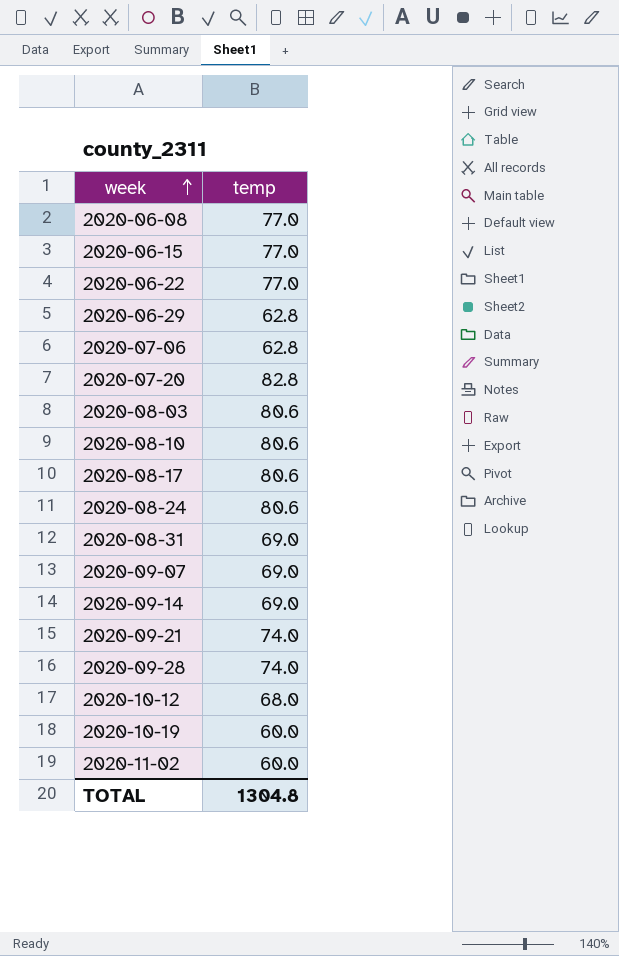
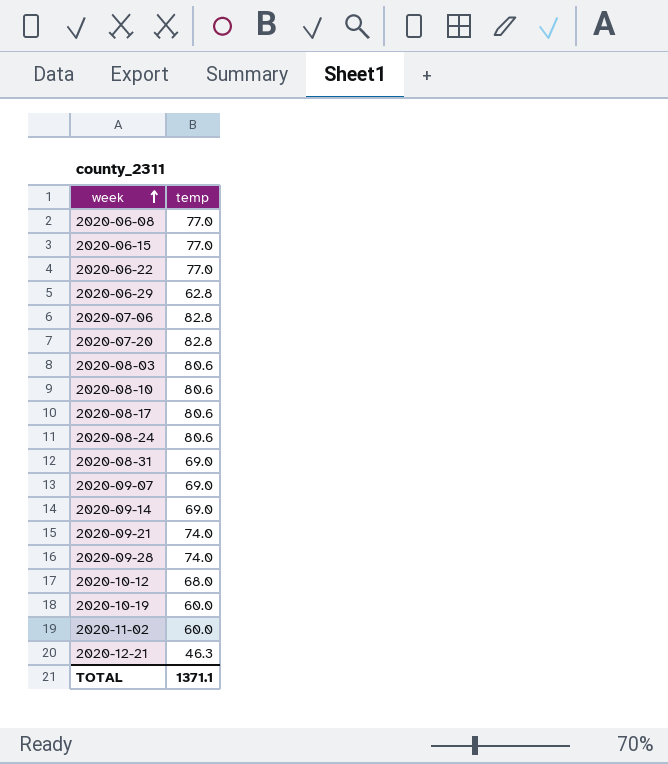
2020-07-06 | temp: 62.8 -> 82.8
row 2020-12-21: none -> 46.3
TOTAL | temp: 1304.8 -> 1371.1

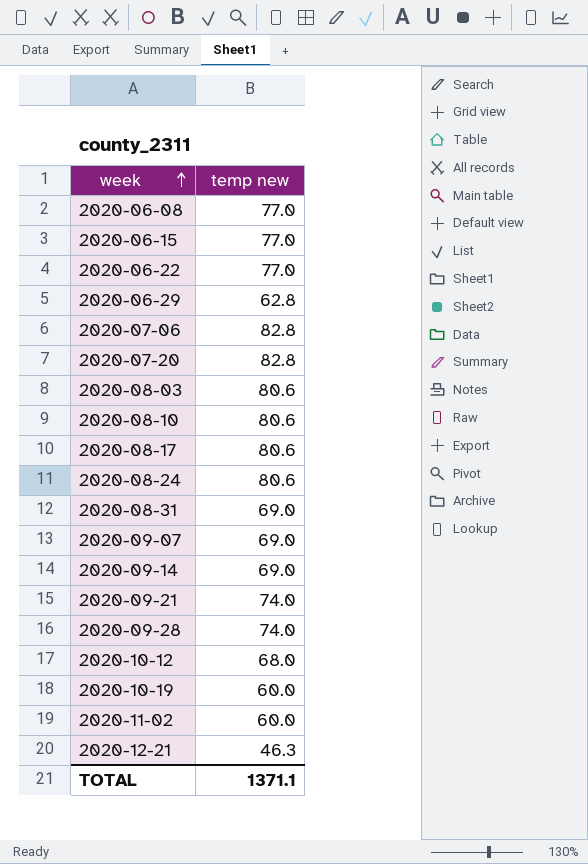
column name: temp -> temp new

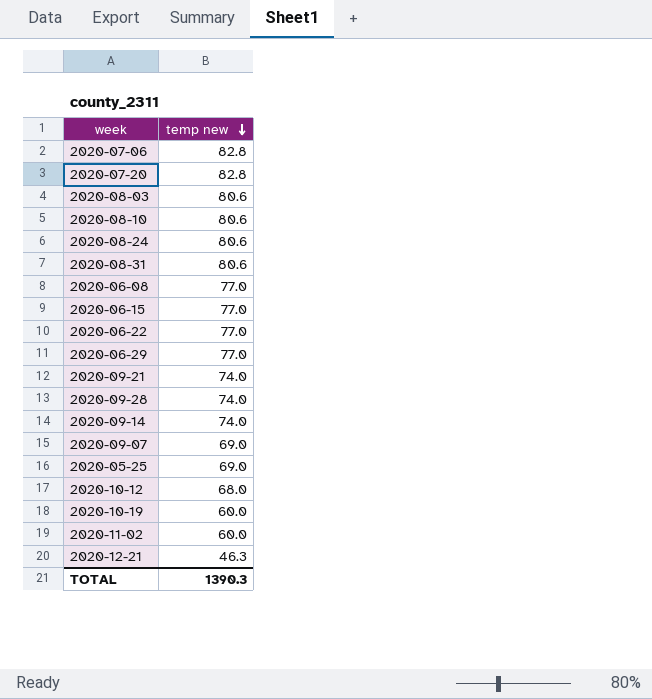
row order: week ascending -> temp new descending
row 2020-08-17: 80.6 -> none
2020-08-31 | temp new: 69.0 -> 80.6
2020-06-29 | temp new: 62.8 -> 77.0
2020-09-14 | temp new: 69.0 -> 74.0
row 2020-05-25: none -> 69.0
TOTAL | temp new: 1371.1 -> 1390.3

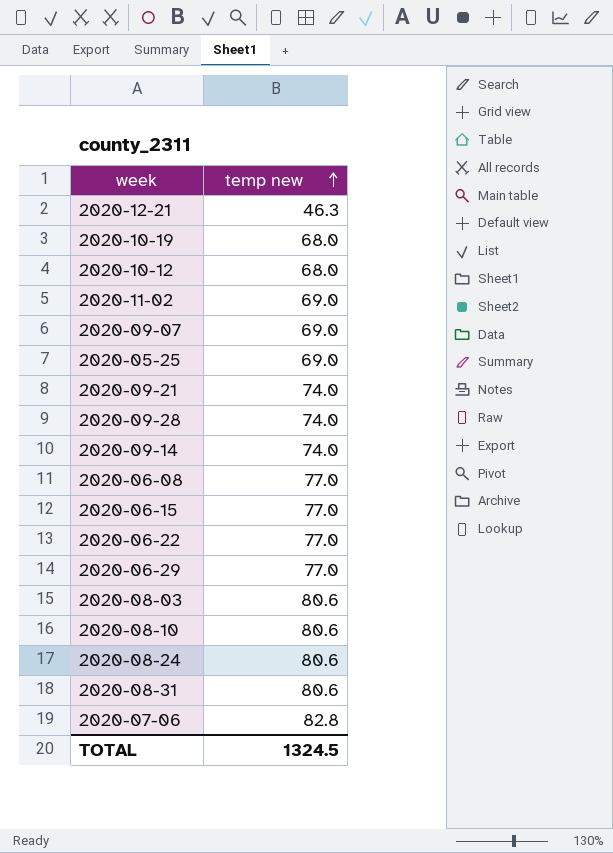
row order: temp new descending -> temp new ascending
row 2020-07-20: 82.8 -> none
2020-10-19 | temp new: 60.0 -> 68.0
2020-11-02 | temp new: 60.0 -> 69.0
TOTAL | temp new: 1390.3 -> 1324.5

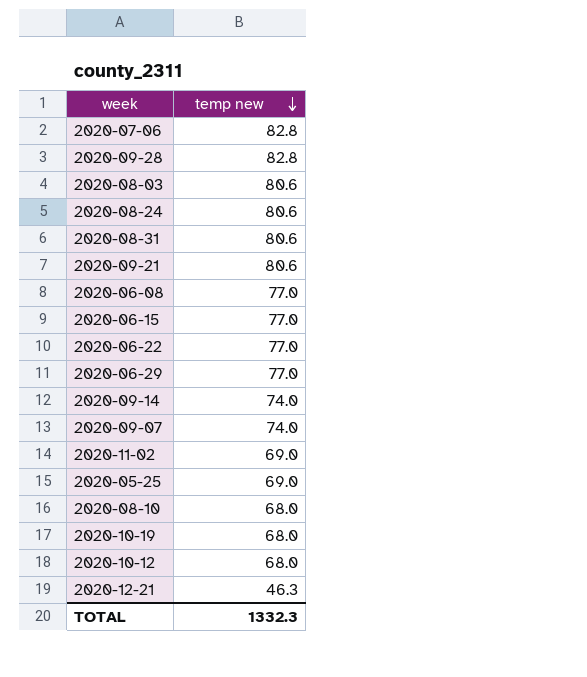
row order: temp new ascending -> temp new descending
2020-09-28 | temp new: 74.0 -> 82.8
2020-09-21 | temp new: 74.0 -> 80.6
2020-09-07 | temp new: 69.0 -> 74.0
2020-08-10 | temp new: 80.6 -> 68.0
TOTAL | temp new: 1324.5 -> 1332.3

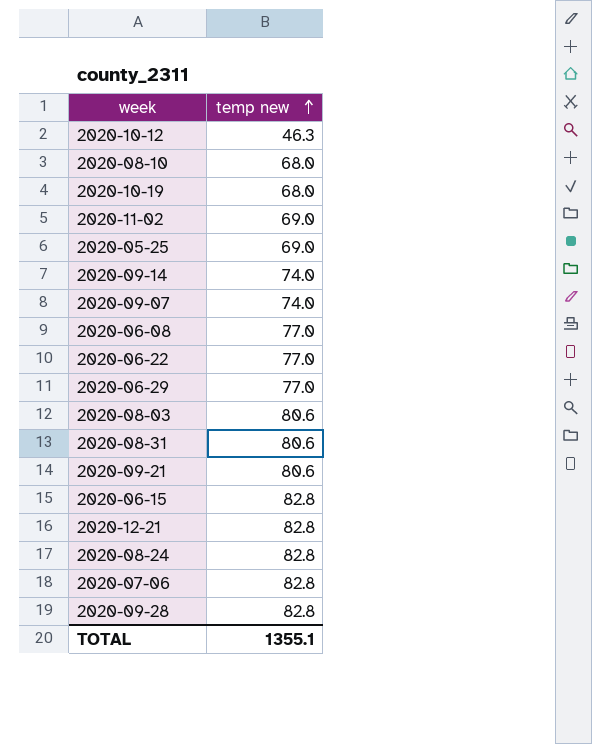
row order: temp new descending -> temp new ascending
2020-10-12 | temp new: 68.0 -> 46.3
2020-06-15 | temp new: 77.0 -> 82.8
2020-12-21 | temp new: 46.3 -> 82.8
2020-08-24 | temp new: 80.6 -> 82.8
TOTAL | temp new: 1332.3 -> 1355.1

